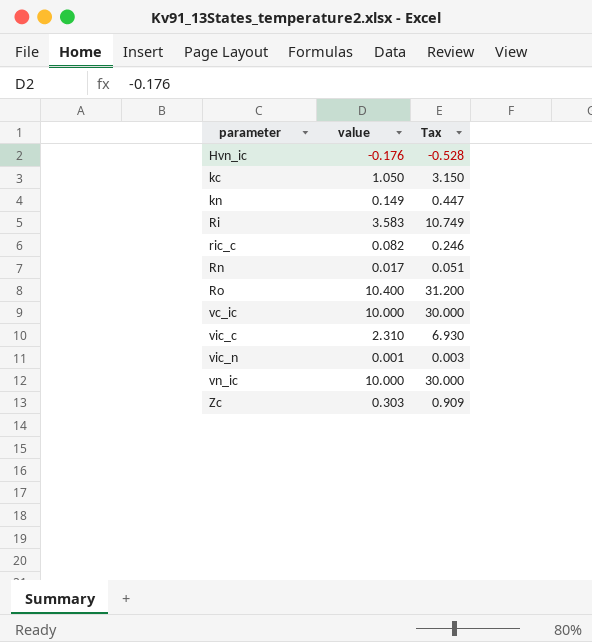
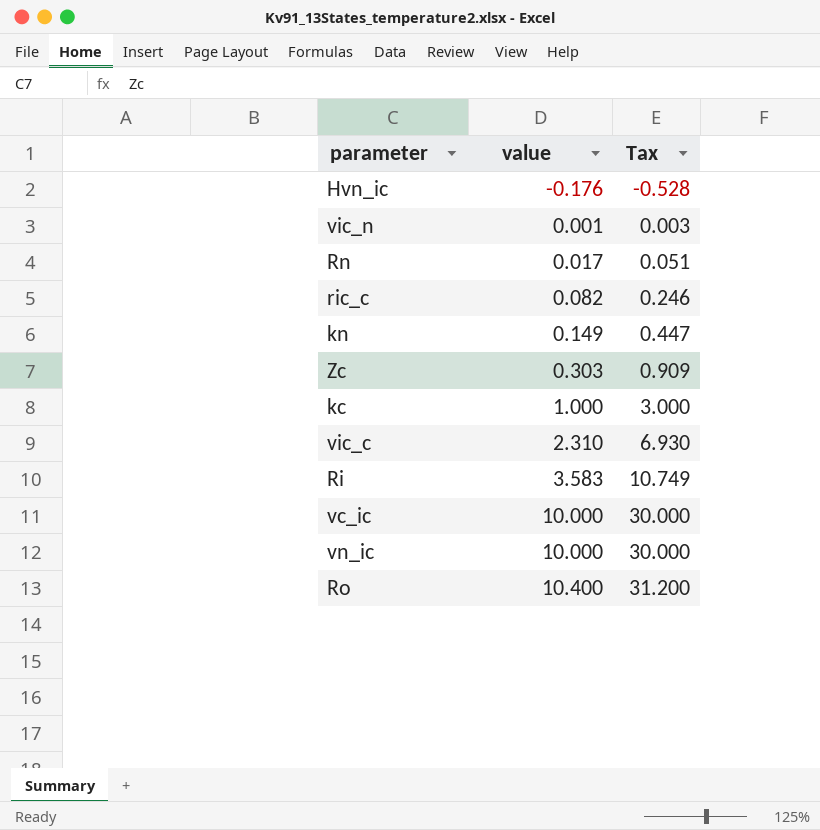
row order: parameter ascending -> value ascending
kc | value: 1.050 -> 1.000
kc | Tax: 3.150 -> 3.000

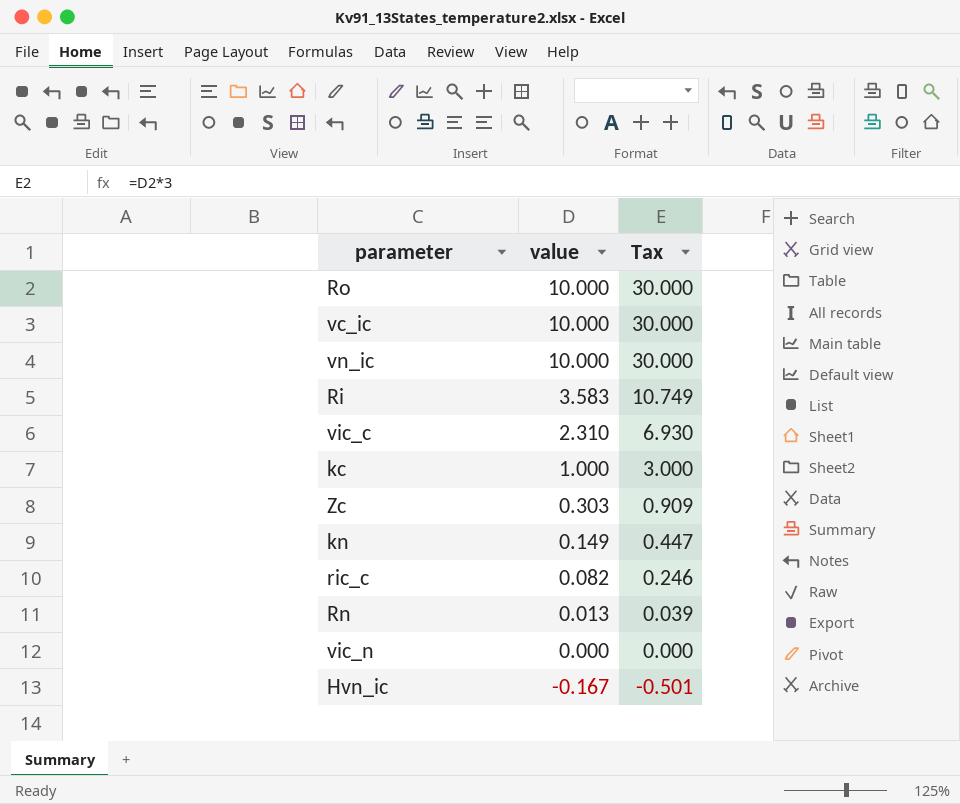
row order: value ascending -> value descending
Ro | value: 10.400 -> 10.000
Ro | Tax: 31.200 -> 30.000
Rn | value: 0.017 -> 0.013
Rn | Tax: 0.051 -> 0.039
vic_n | value: 0.001 -> 0.000
vic_n | Tax: 0.003 -> 0.000
Hvn_ic | value: -0.176 -> -0.167
Hvn_ic | Tax: -0.528 -> -0.501

